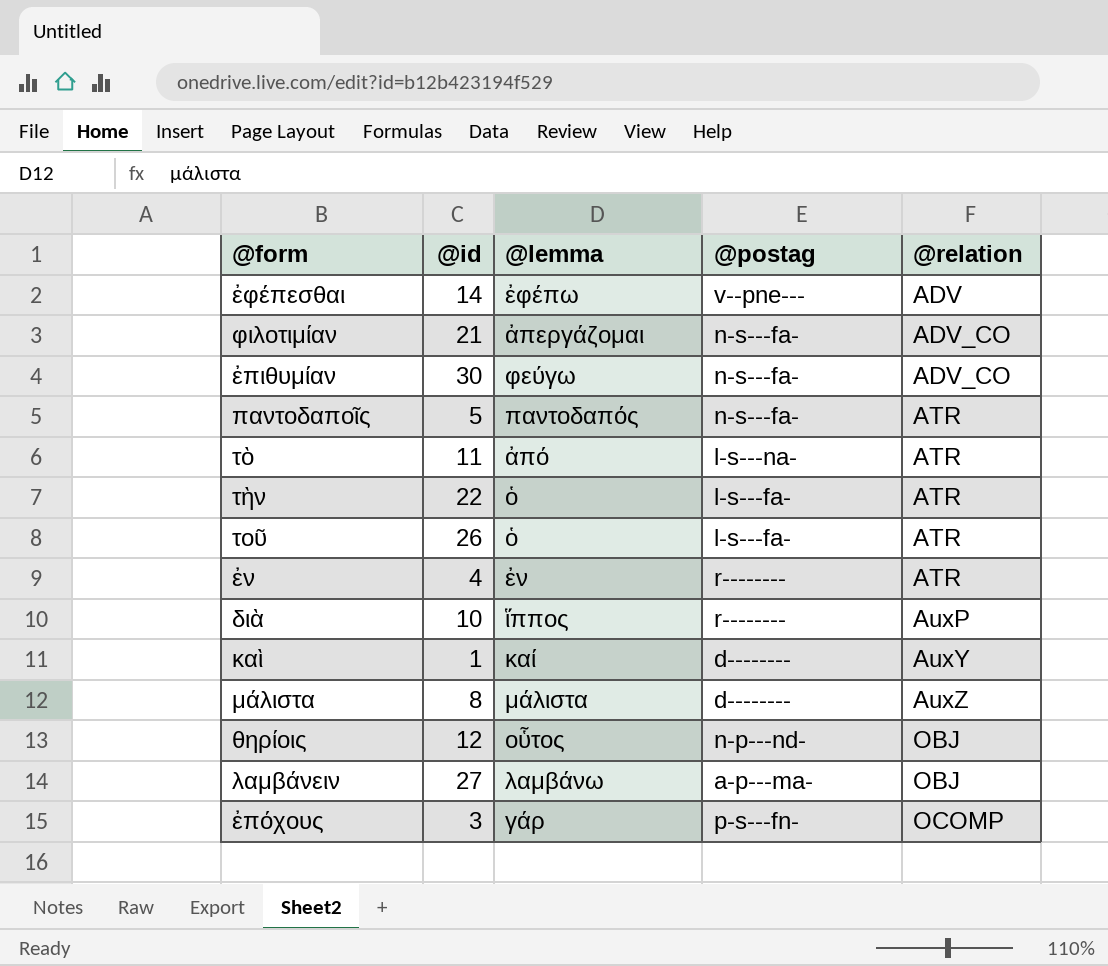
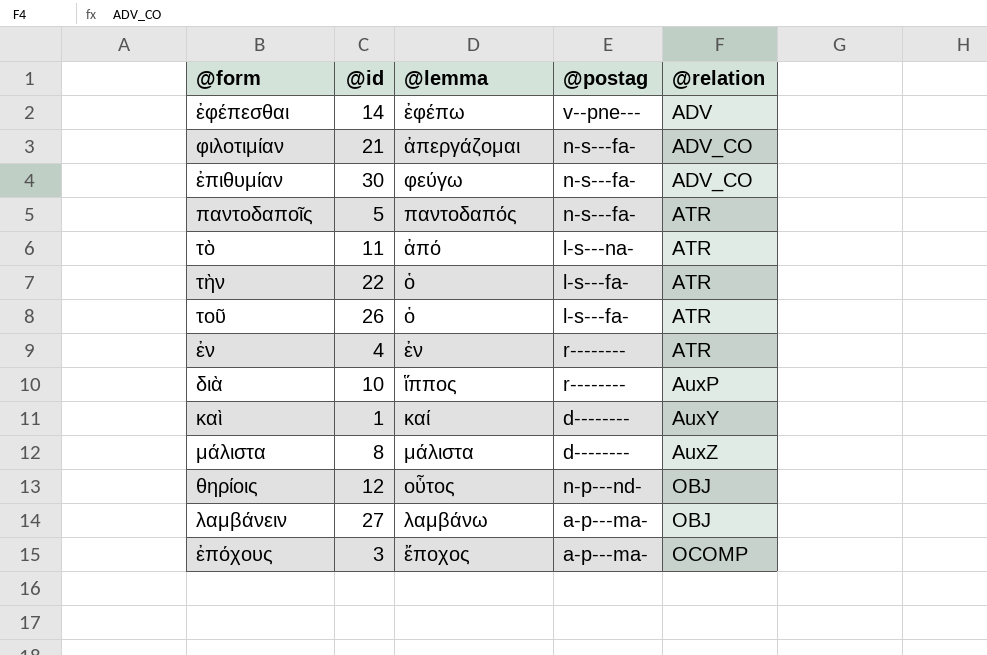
ἐπόχους | @lemma: γάρ -> ἔποχος
ἐπόχους | @postag: p-s---fn- -> a-p---ma-

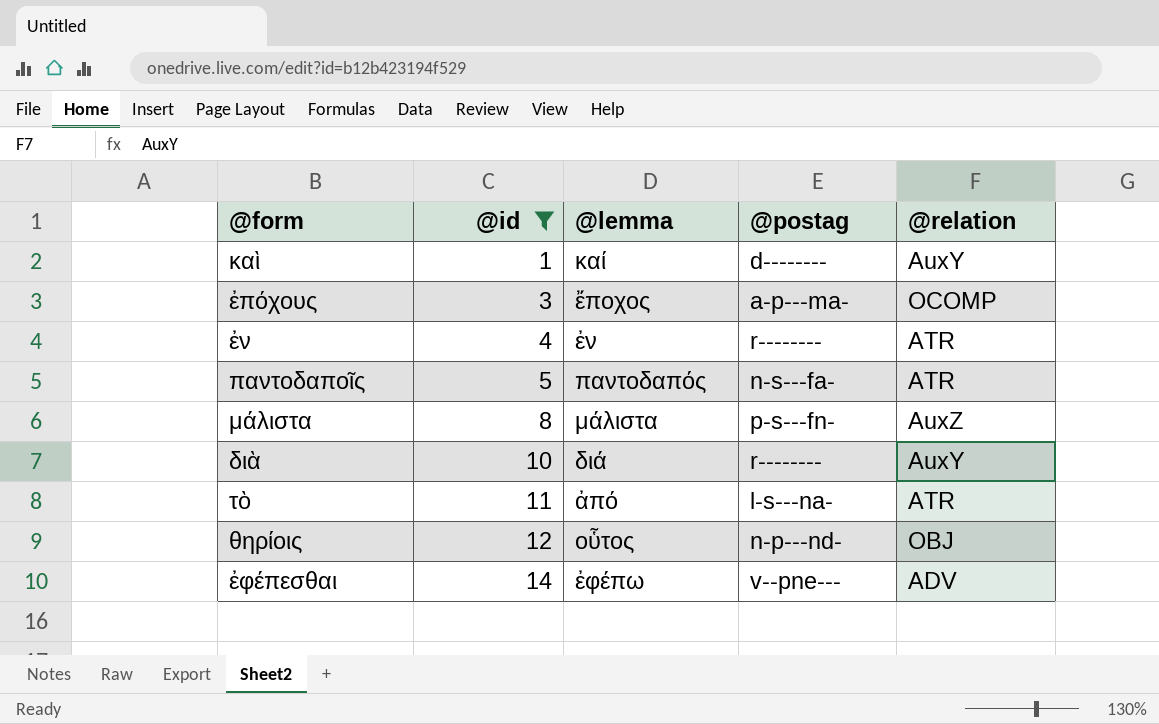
filter: none -> @id <= 14
row order: @relation ascending -> @id ascending
μάλιστα | @postag: d-------- -> p-s---fn-
διὰ | @lemma: ἵππος -> διά
διὰ | @relation: AuxP -> AuxY

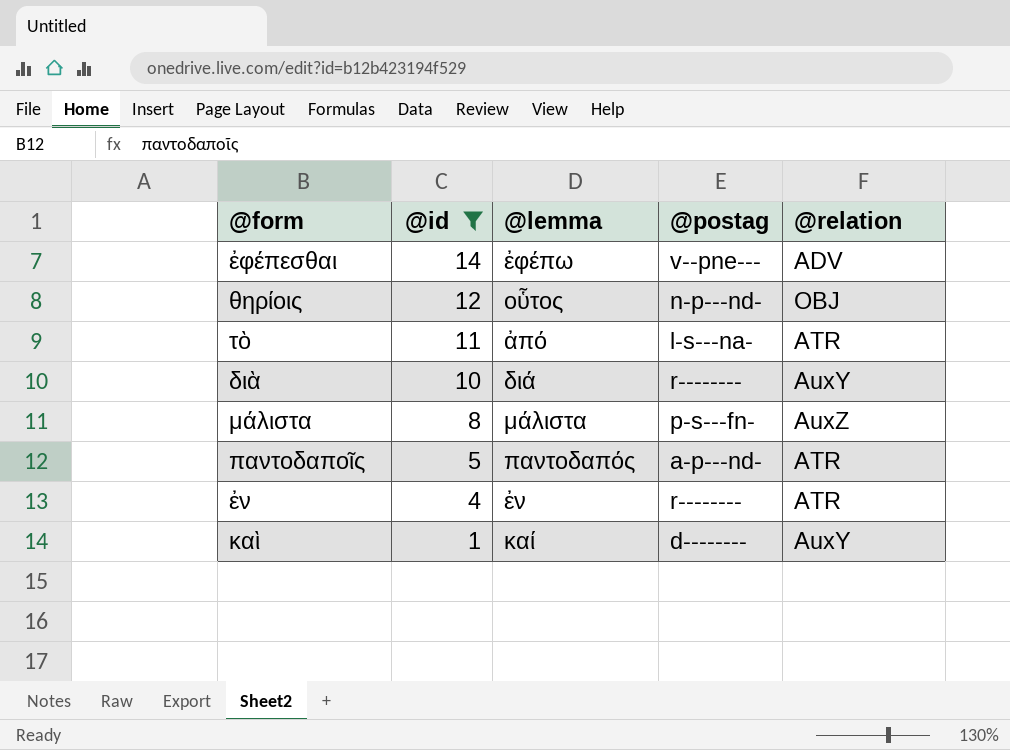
row order: @id ascending -> @id descending
row ἐπόχους: 3 | ἔποχος | a-p---ma- | OCOMP -> none
παντοδαποῖς | @postag: n-s---fa- -> a-p---nd-

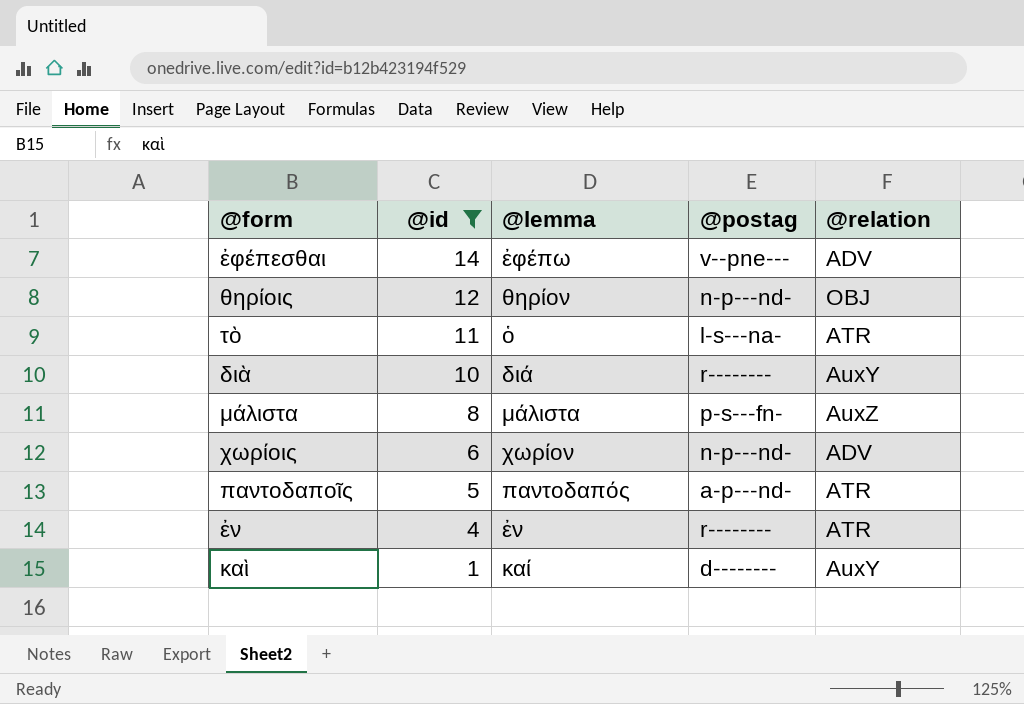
θηρίοις | @lemma: οὗτος -> θηρίον
τὸ | @lemma: ἀπό -> ὁ
row χωρίοις: none -> 6 | χωρίον | n-p---nd- | ADV

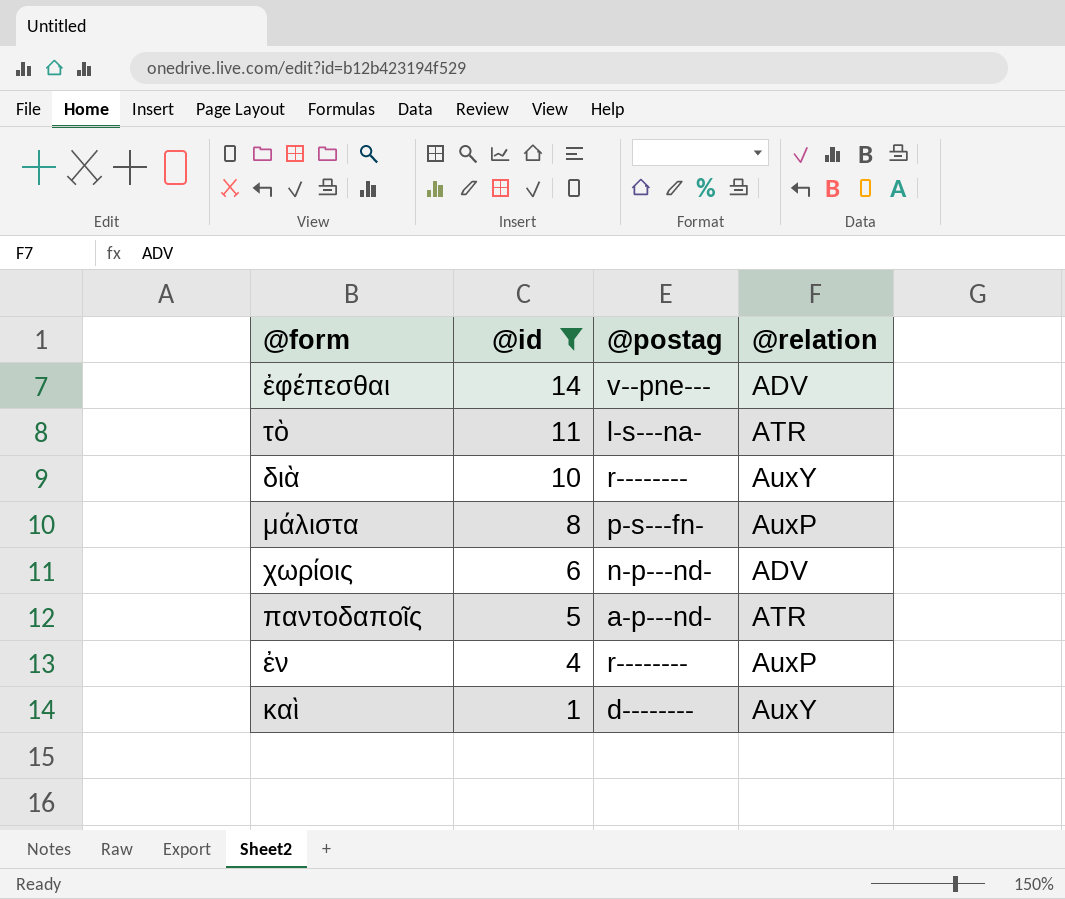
column @lemma | position: 3 -> none
row θηρίοις: 12 | θηρίον | n-p---nd- | OBJ -> none
μάλιστα | @relation: AuxZ -> AuxP
ἐν | @relation: ATR -> AuxP

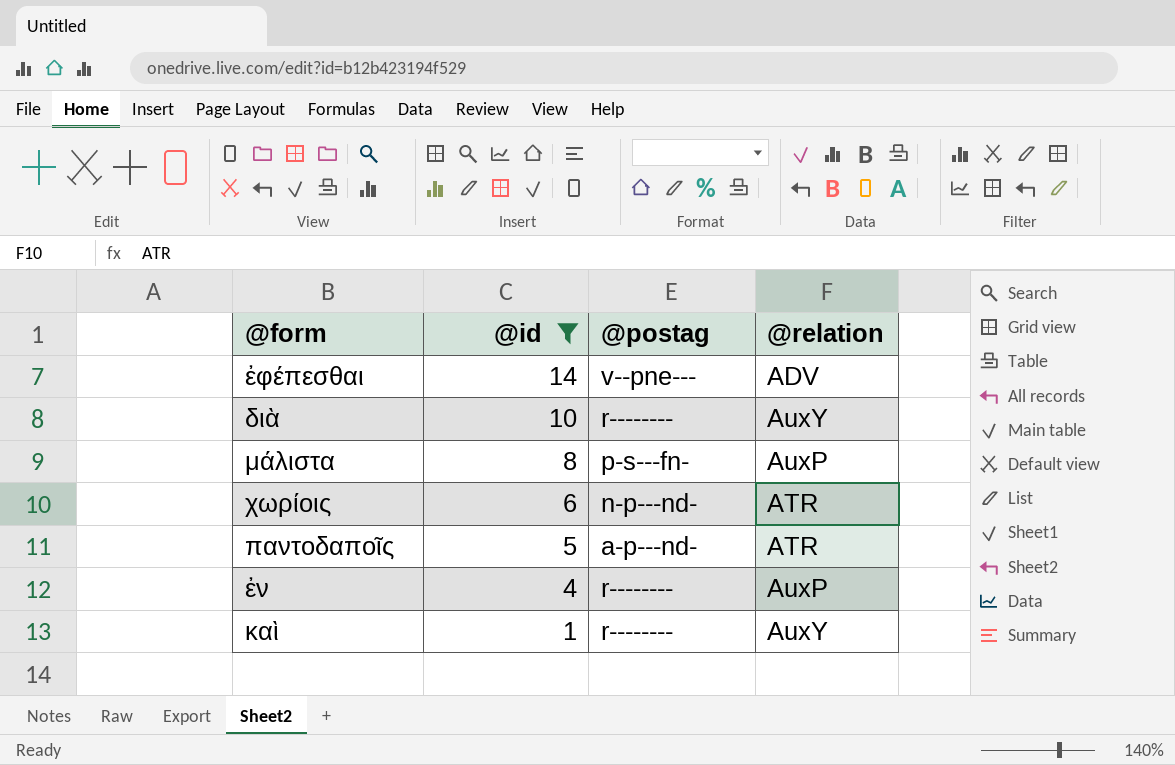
row τὸ: 11 | l-s---na- | ATR -> none
χωρίοις | @relation: ADV -> ATR
καὶ | @postag: d-------- -> r--------

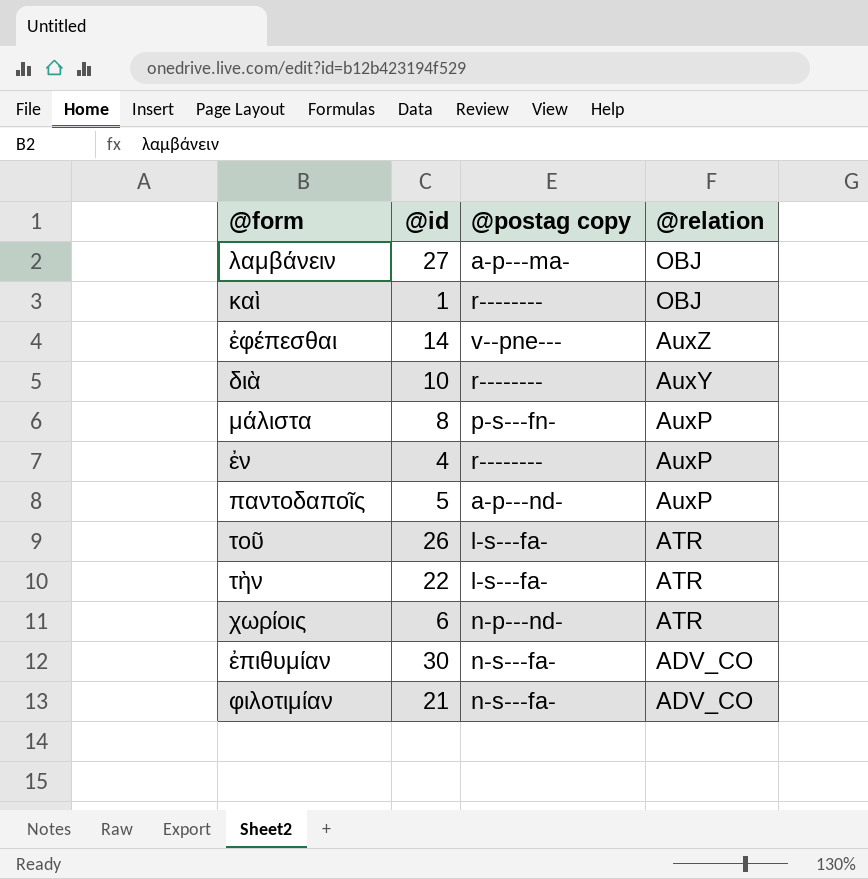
filter: @id <= 14 -> none
row order: @id descending -> @relation descending
column name: @postag -> @postag copy
καὶ | @relation: AuxY -> OBJ
ἐφέπεσθαι | @relation: ADV -> AuxZ
παντοδαποῖς | @relation: ATR -> AuxP

